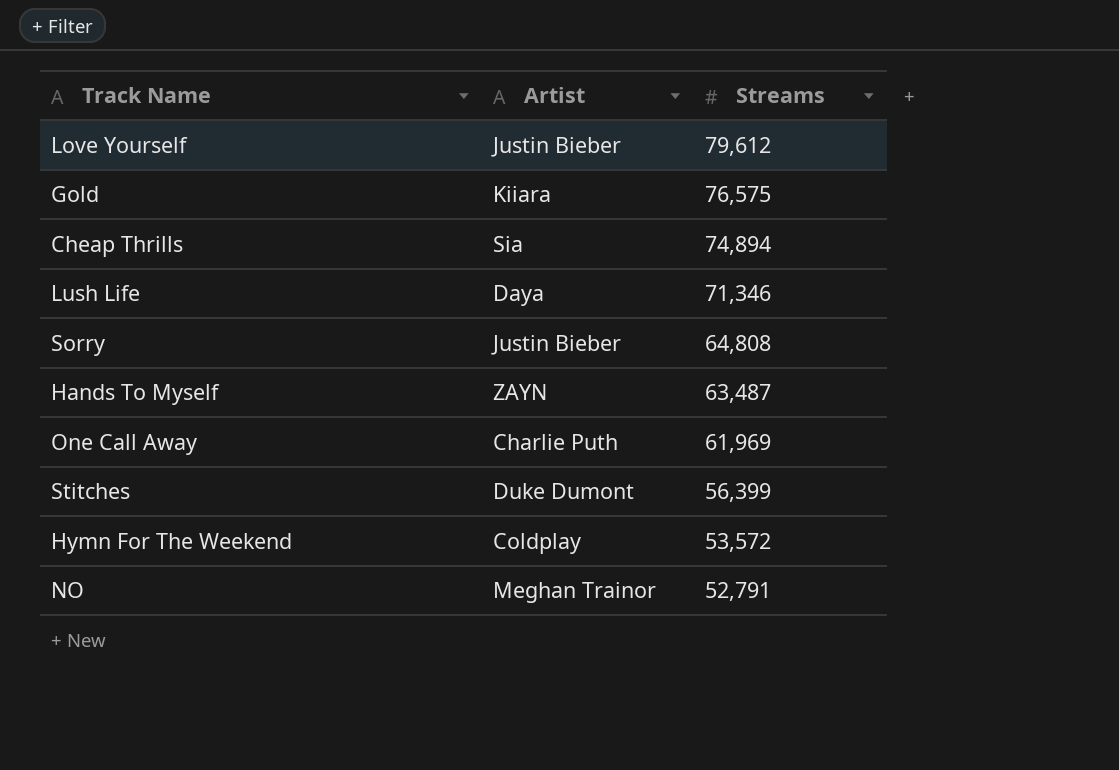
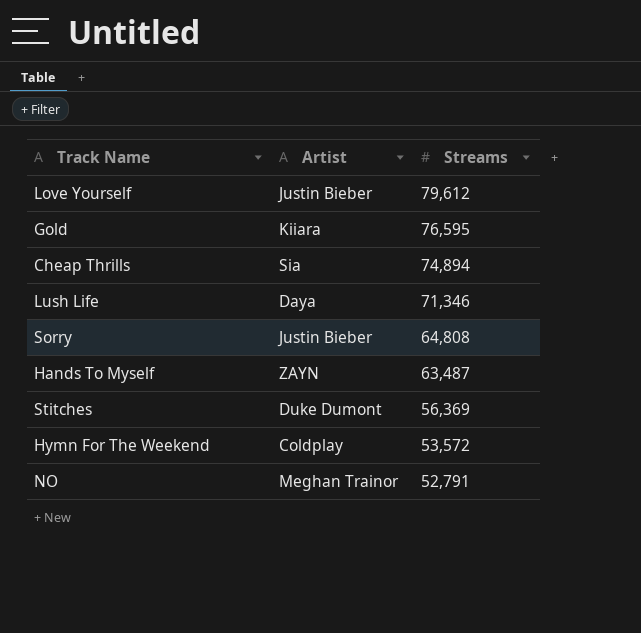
row One Call Away: Charlie Puth | 61,969 -> none
Gold | Streams: 76,575 -> 76,595
Stitches | Streams: 56,399 -> 56,369

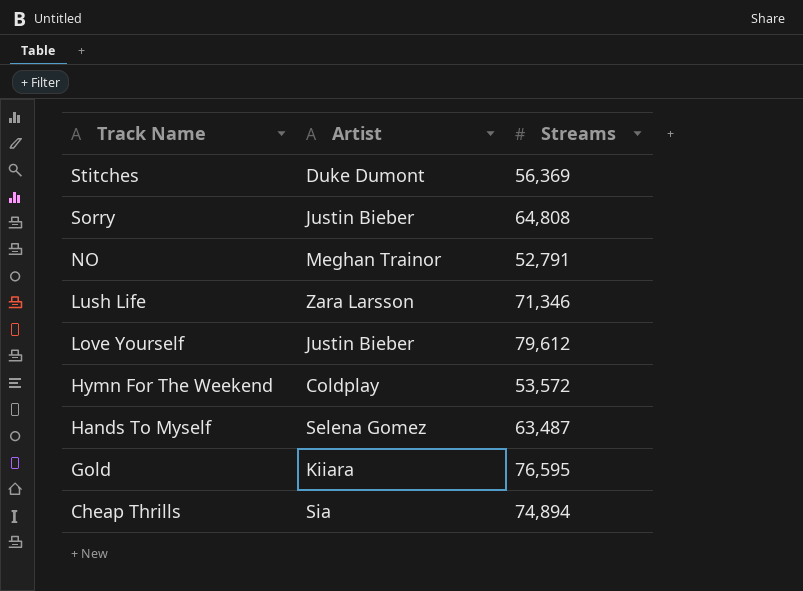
row order: Streams descending -> Track Name descending
Lush Life | Artist: Daya -> Zara Larsson
Hands To Myself | Artist: ZAYN -> Selena Gomez

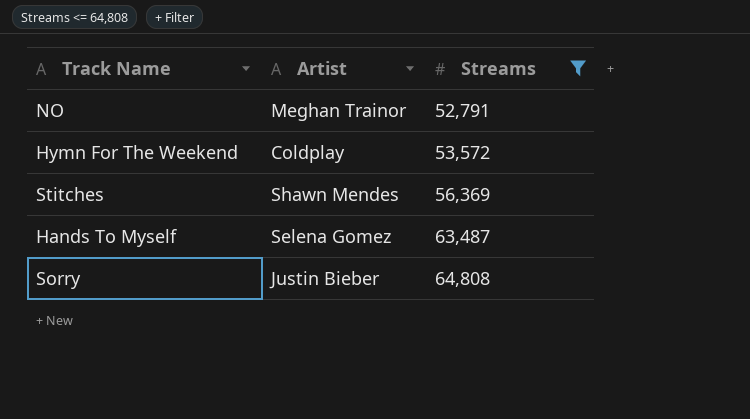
filter: none -> Streams <= 64,808
row order: Track Name descending -> Streams ascending
Stitches | Artist: Duke Dumont -> Shawn Mendes

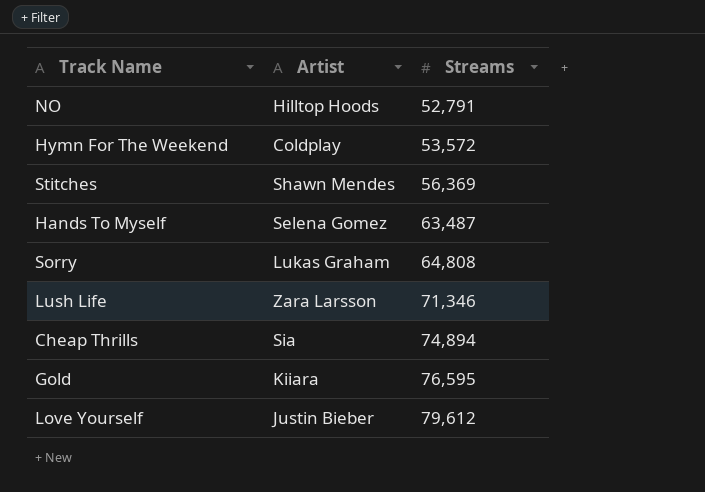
filter: Streams <= 64,808 -> none
NO | Artist: Meghan Trainor -> Hilltop Hoods
Sorry | Artist: Justin Bieber -> Lukas Graham

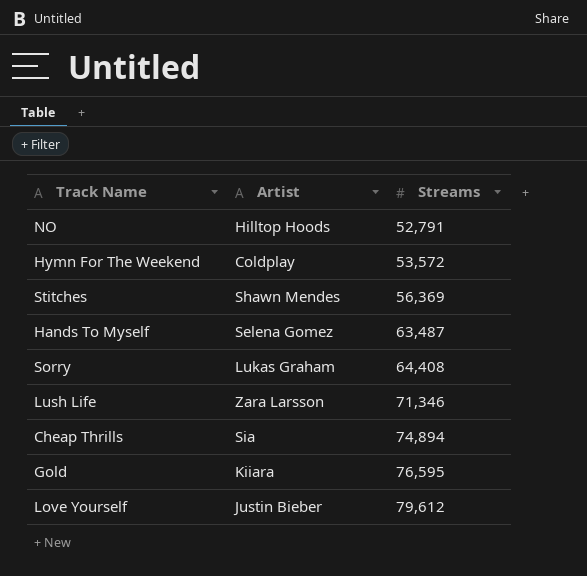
Sorry | Streams: 64,808 -> 64,408

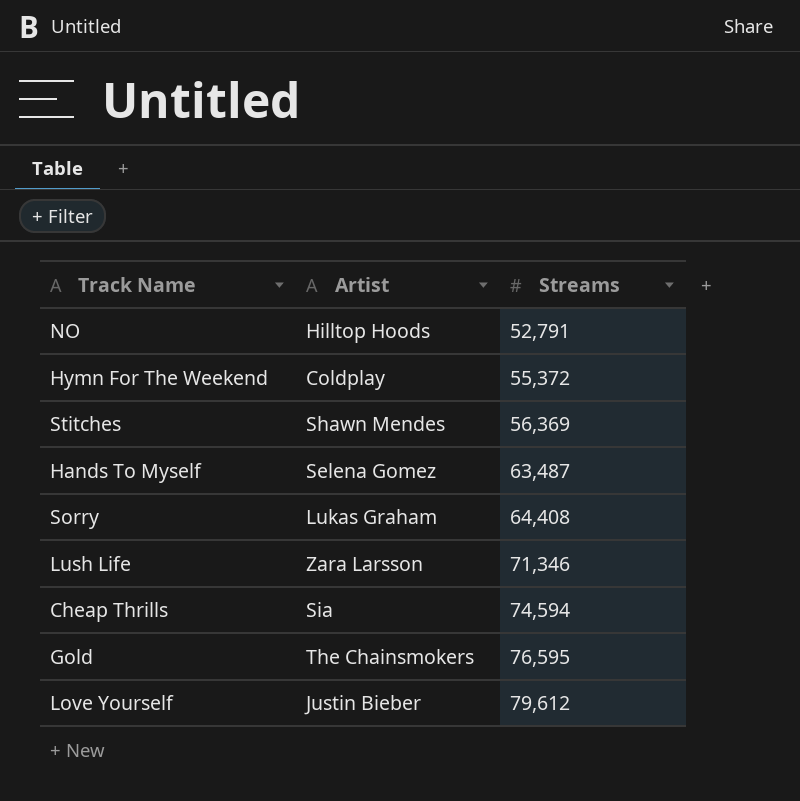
Hymn For The Weekend | Streams: 53,572 -> 55,372
Cheap Thrills | Streams: 74,894 -> 74,594
Gold | Artist: Kiiara -> The Chainsmokers

